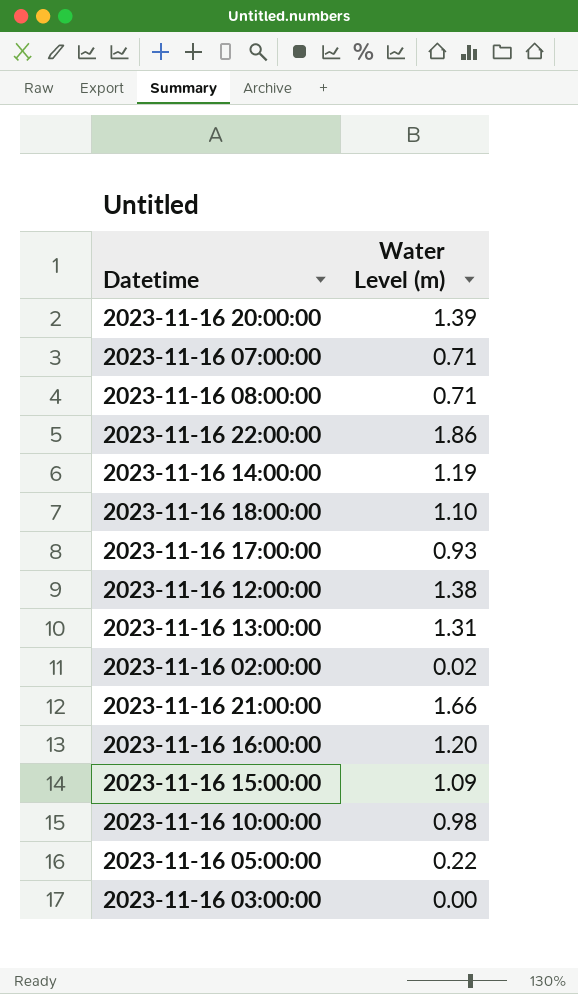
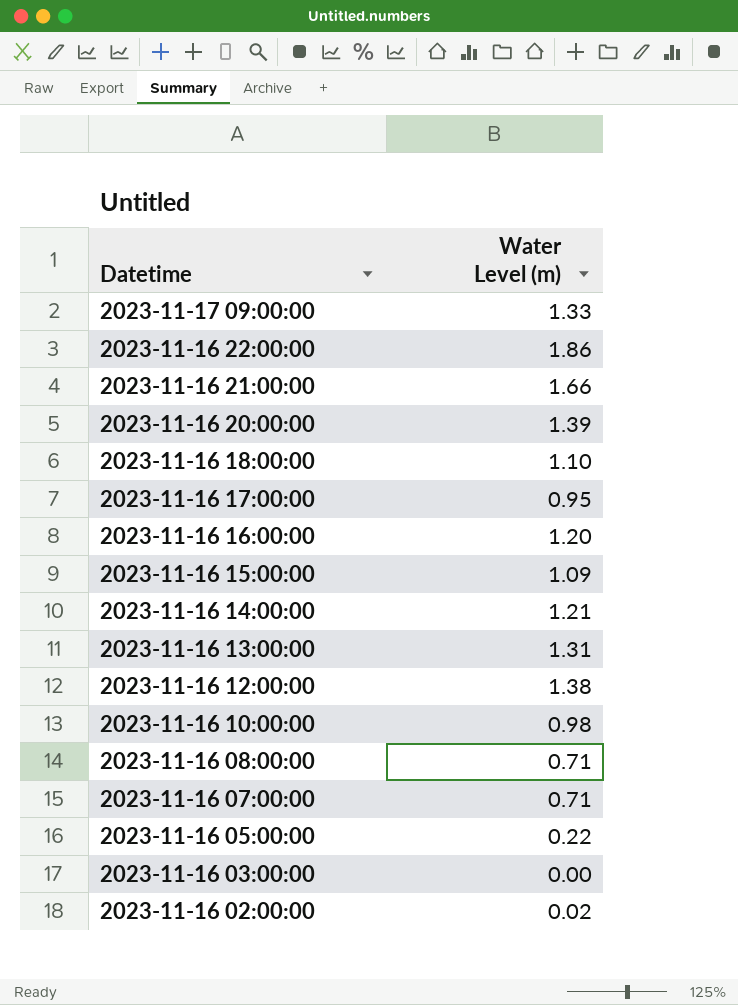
row order: none -> Datetime descending
row 2023-11-17 09:00:00: none -> 1.33
2023-11-16 17:00:00 | Water Level (m): 0.93 -> 0.95
2023-11-16 14:00:00 | Water Level (m): 1.19 -> 1.21

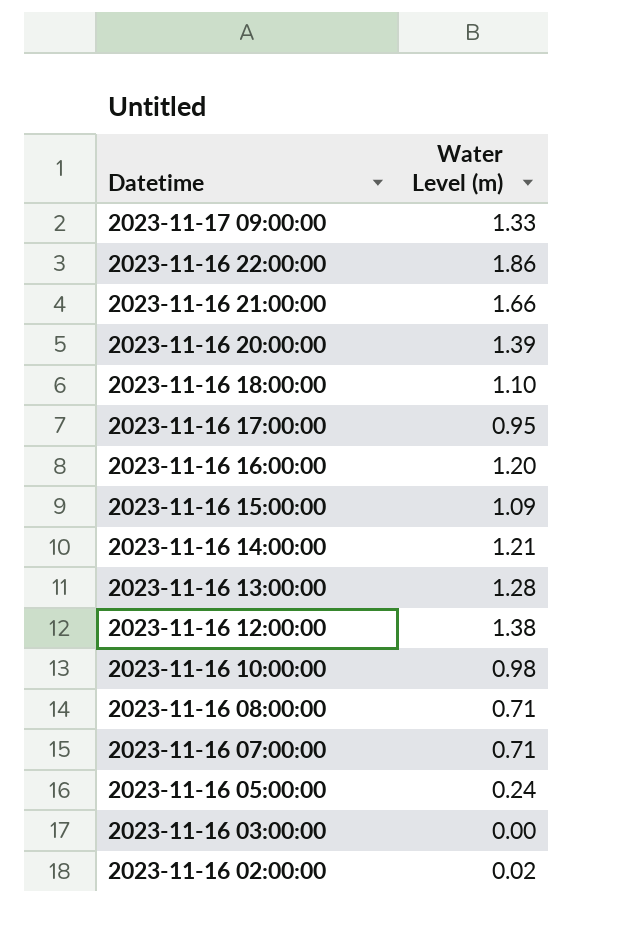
2023-11-16 13:00:00 | Water Level (m): 1.31 -> 1.28
2023-11-16 05:00:00 | Water Level (m): 0.22 -> 0.24

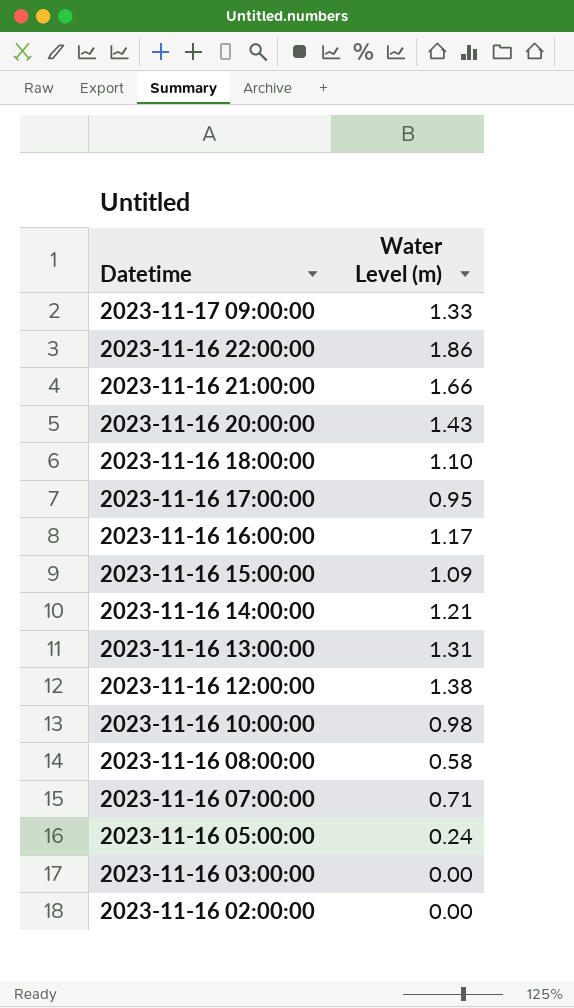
2023-11-16 20:00:00 | Water Level (m): 1.39 -> 1.43
2023-11-16 16:00:00 | Water Level (m): 1.20 -> 1.17
2023-11-16 13:00:00 | Water Level (m): 1.28 -> 1.31
2023-11-16 08:00:00 | Water Level (m): 0.71 -> 0.58
2023-11-16 02:00:00 | Water Level (m): 0.02 -> 0.00

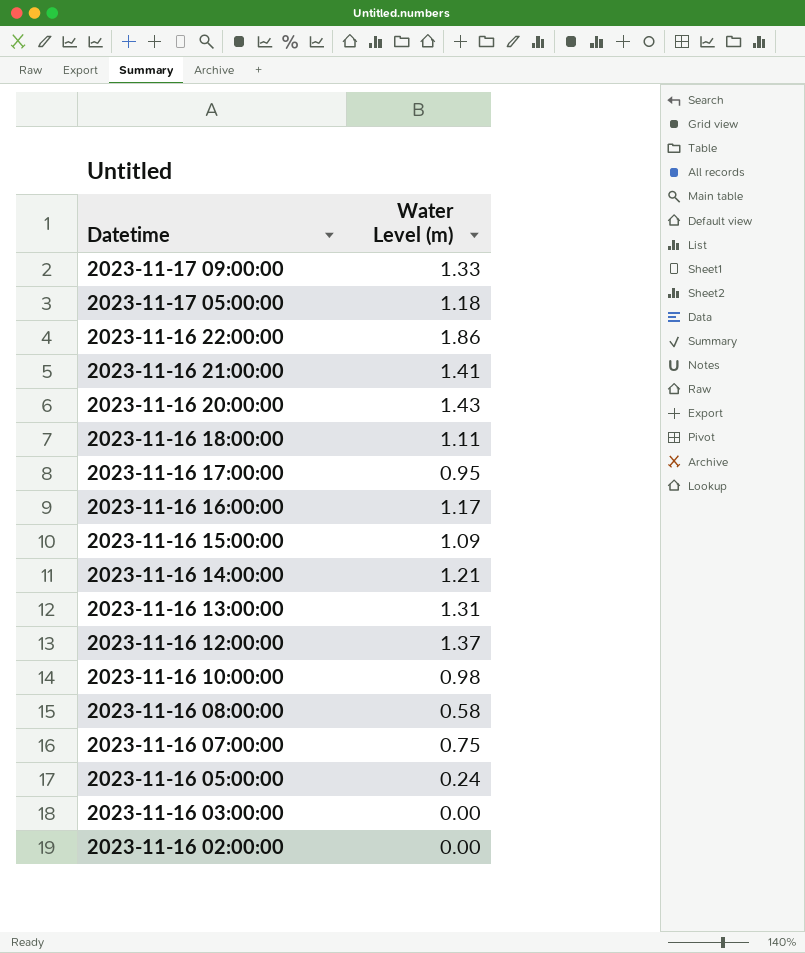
row 2023-11-17 05:00:00: none -> 1.18
2023-11-16 21:00:00 | Water Level (m): 1.66 -> 1.41
2023-11-16 18:00:00 | Water Level (m): 1.10 -> 1.11
2023-11-16 12:00:00 | Water Level (m): 1.38 -> 1.37
2023-11-16 07:00:00 | Water Level (m): 0.71 -> 0.75

